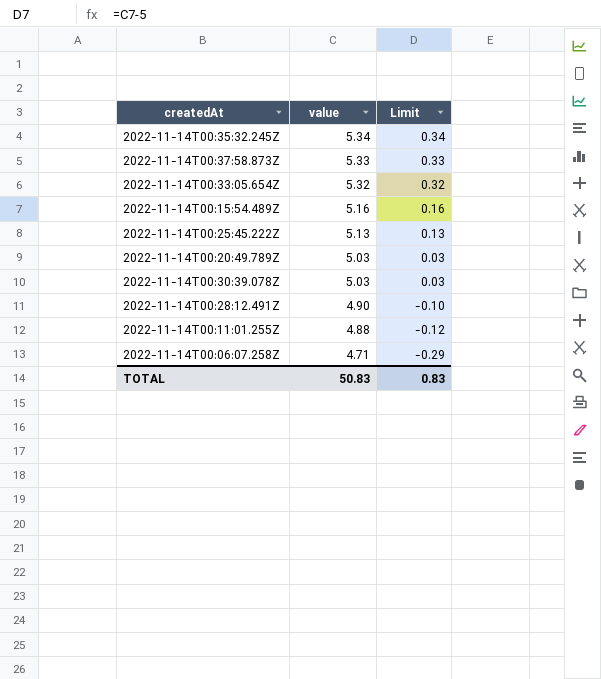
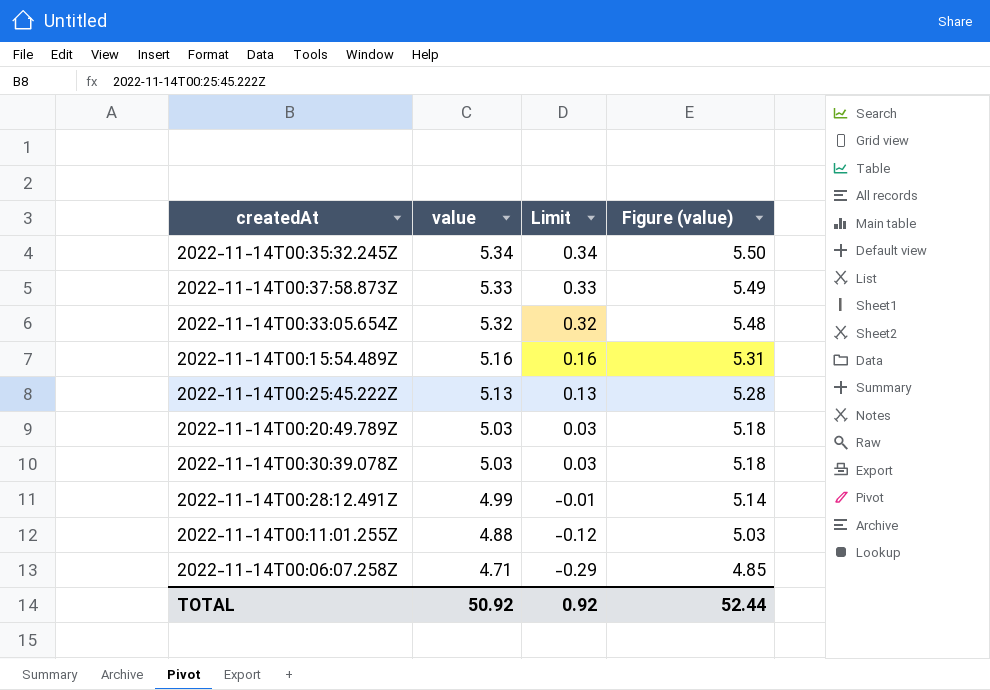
column Figure (value) | formula: none -> [value] * 1.03
2022-11-14T00:28:12.491Z | value: 4.90 -> 4.99
2022-11-14T00:28:12.491Z | Limit: -0.10 -> -0.01
TOTAL | value: 50.83 -> 50.92
TOTAL | Limit: 0.83 -> 0.92

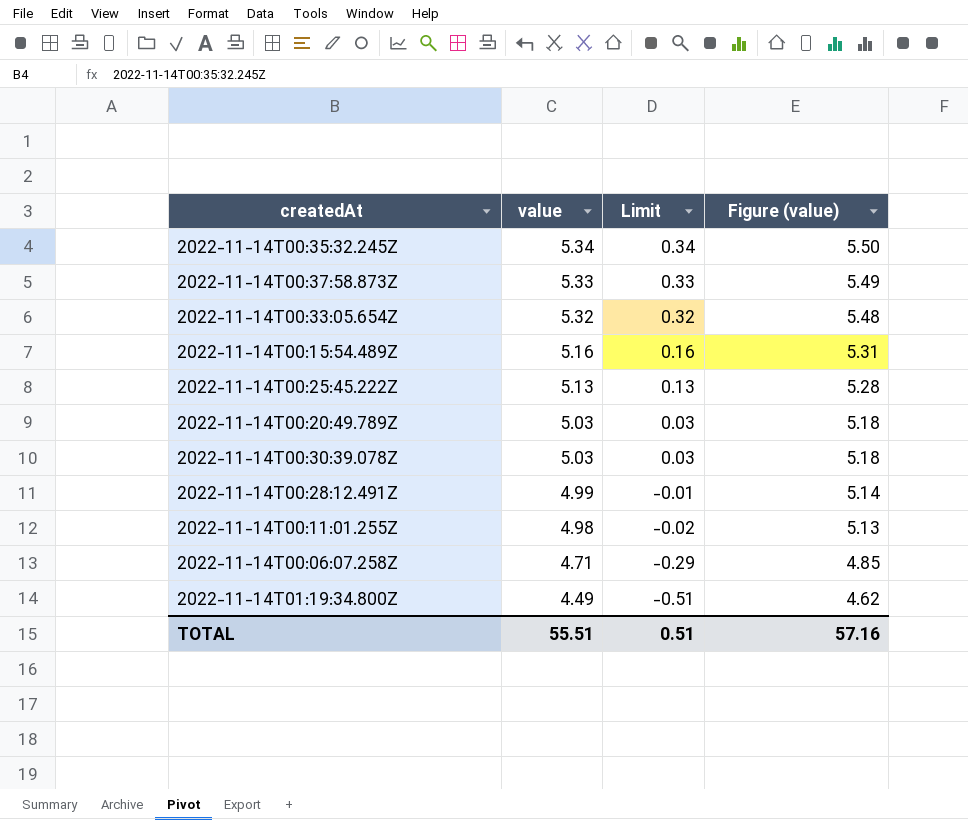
2022-11-14T00:11:01.255Z | value: 4.88 -> 4.98
2022-11-14T00:11:01.255Z | Limit: -0.12 -> -0.02
2022-11-14T00:11:01.255Z | Figure (value): 5.03 -> 5.13
row 2022-11-14T01:19:34.800Z: none -> 4.49 | -0.51 | 4.62
TOTAL | value: 50.92 -> 55.51
TOTAL | Limit: 0.92 -> 0.51
TOTAL | Figure (value): 52.44 -> 57.16

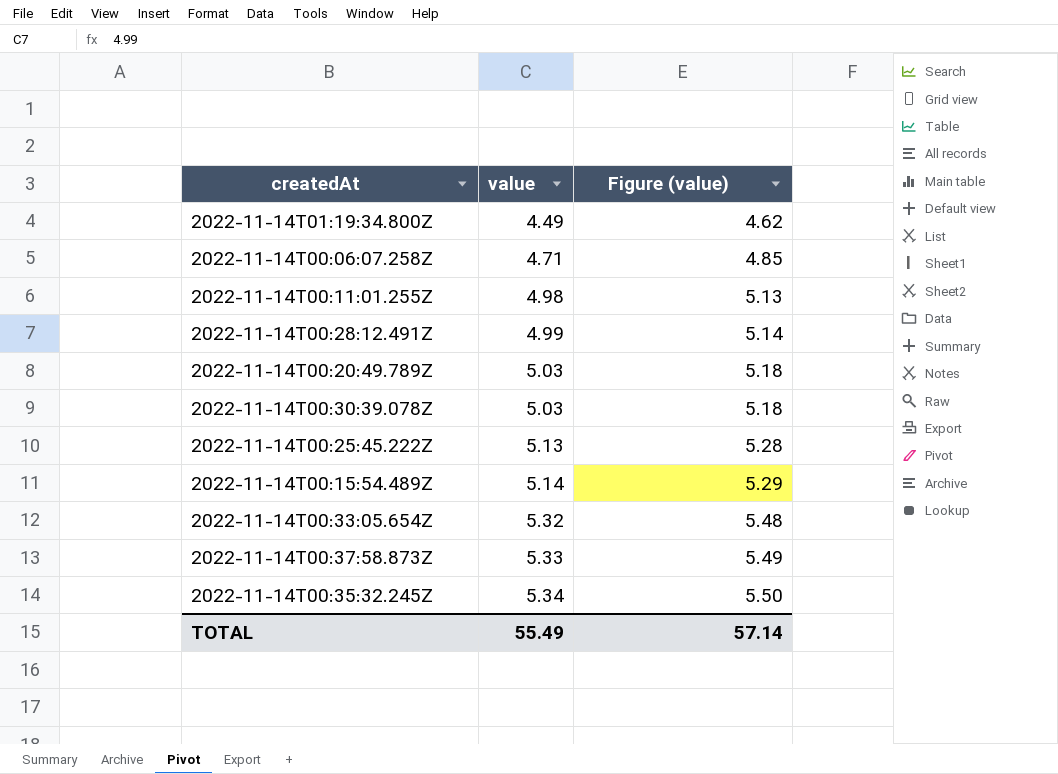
row order: value descending -> value ascending
column Limit | formula: [value] - 5 -> none
2022-11-14T00:15:54.489Z | value: 5.16 -> 5.14
2022-11-14T00:15:54.489Z | Figure (value): 5.31 -> 5.29
TOTAL | value: 55.51 -> 55.49
TOTAL | Figure (value): 57.16 -> 57.14

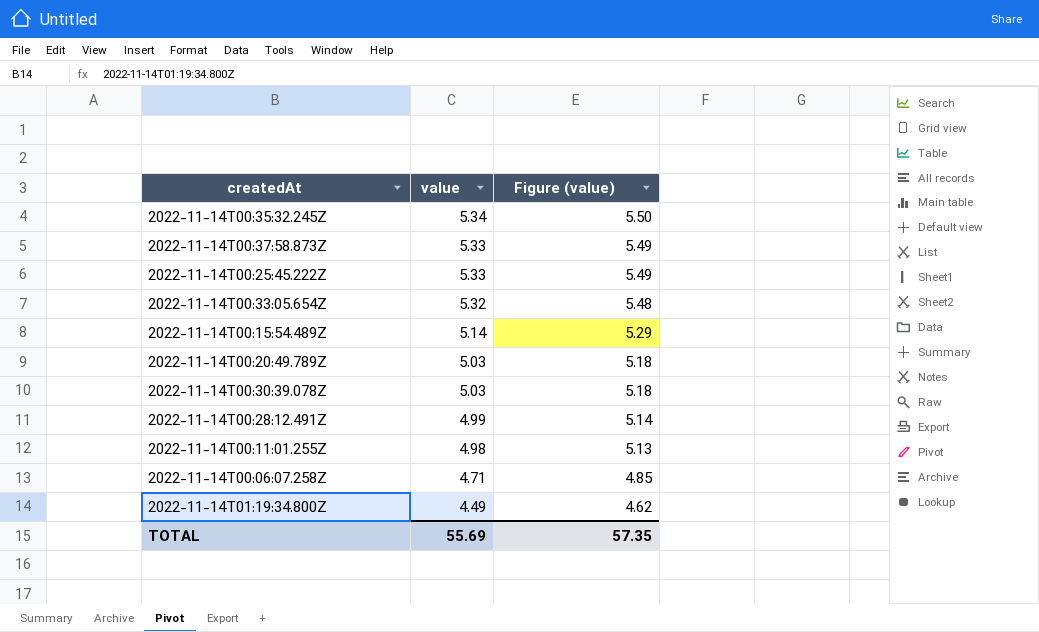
row order: value ascending -> value descending
2022-11-14T00:25:45.222Z | value: 5.13 -> 5.33
2022-11-14T00:25:45.222Z | Figure (value): 5.28 -> 5.49
TOTAL | value: 55.49 -> 55.69
TOTAL | Figure (value): 57.14 -> 57.35

